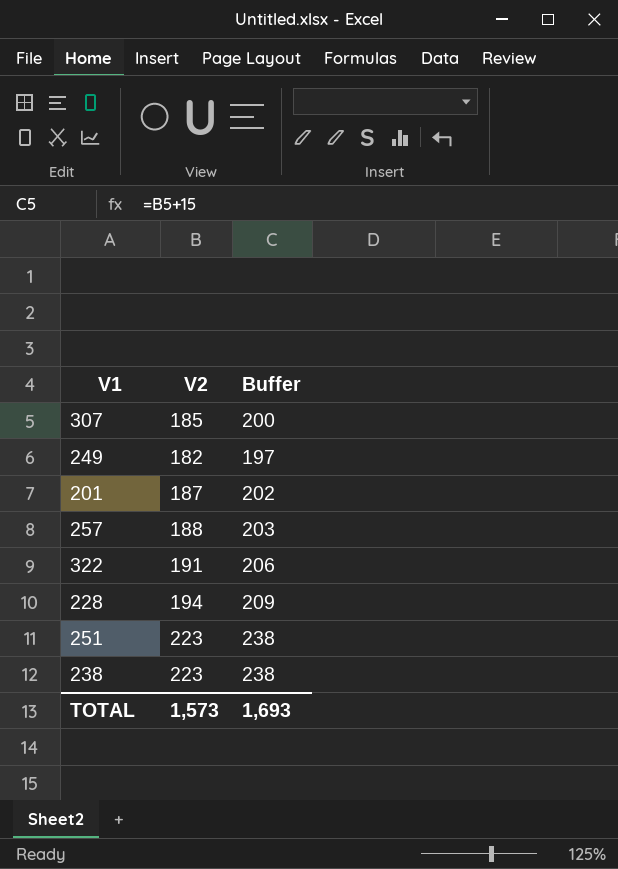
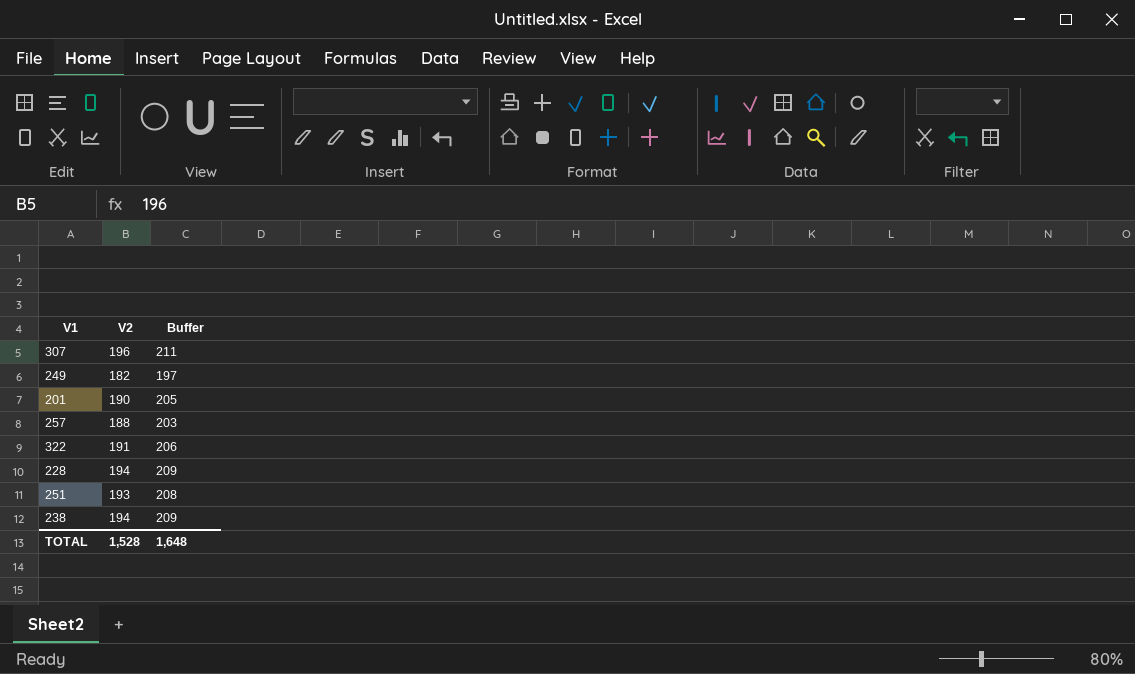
307 | V2: 185 -> 196
307 | Buffer: 200 -> 211
201 | V2: 187 -> 190
201 | Buffer: 202 -> 205
251 | V2: 223 -> 193
251 | Buffer: 238 -> 208
238 | V2: 223 -> 194
238 | Buffer: 238 -> 209
TOTAL | V2: 1,573 -> 1,528
TOTAL | Buffer: 1,693 -> 1,648

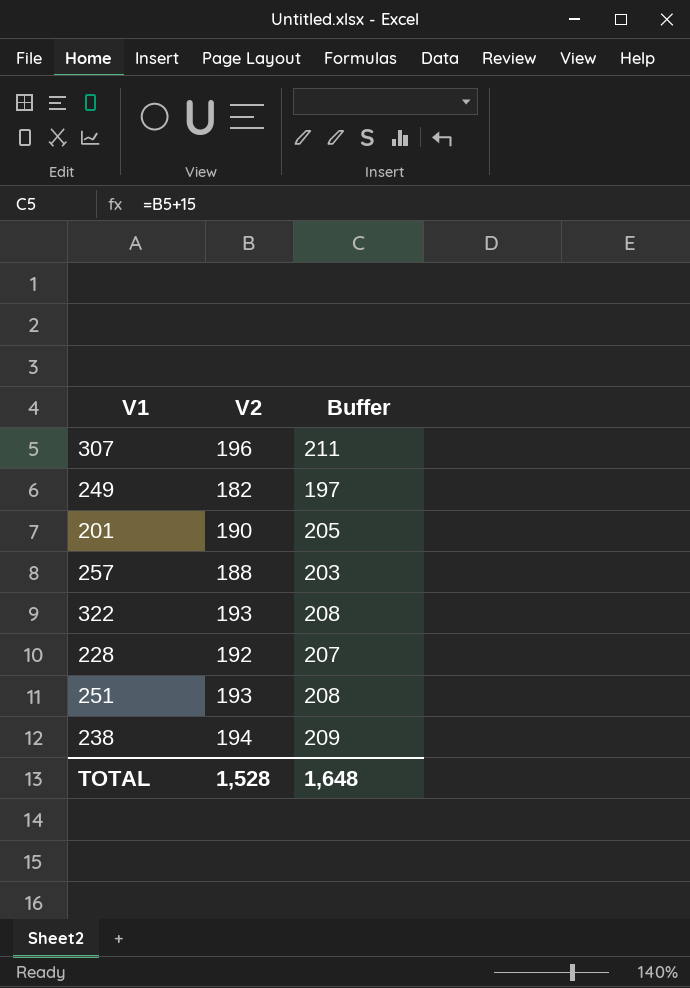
322 | V2: 191 -> 193
322 | Buffer: 206 -> 208
228 | V2: 194 -> 192
228 | Buffer: 209 -> 207

